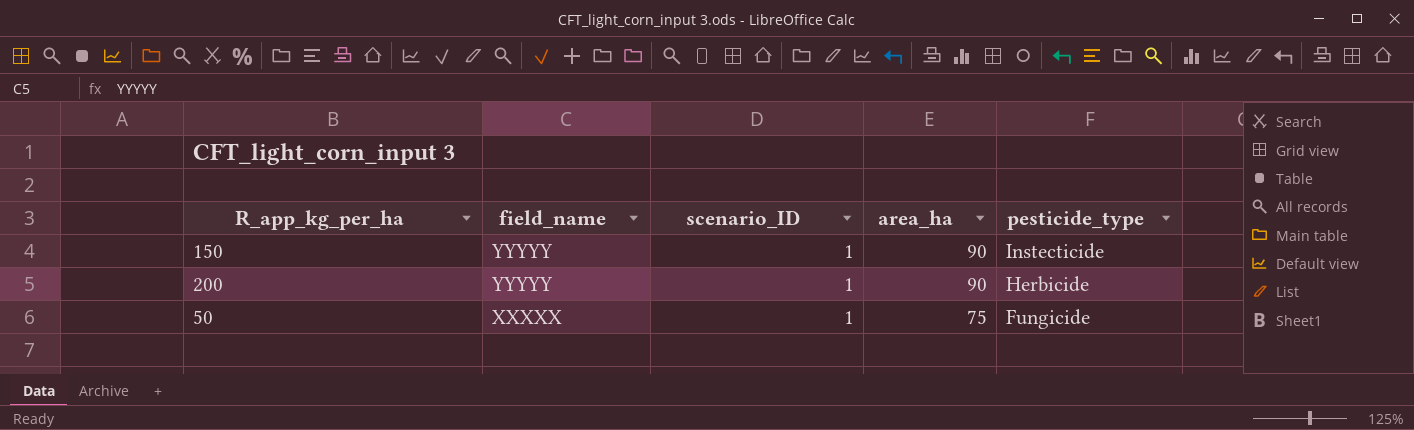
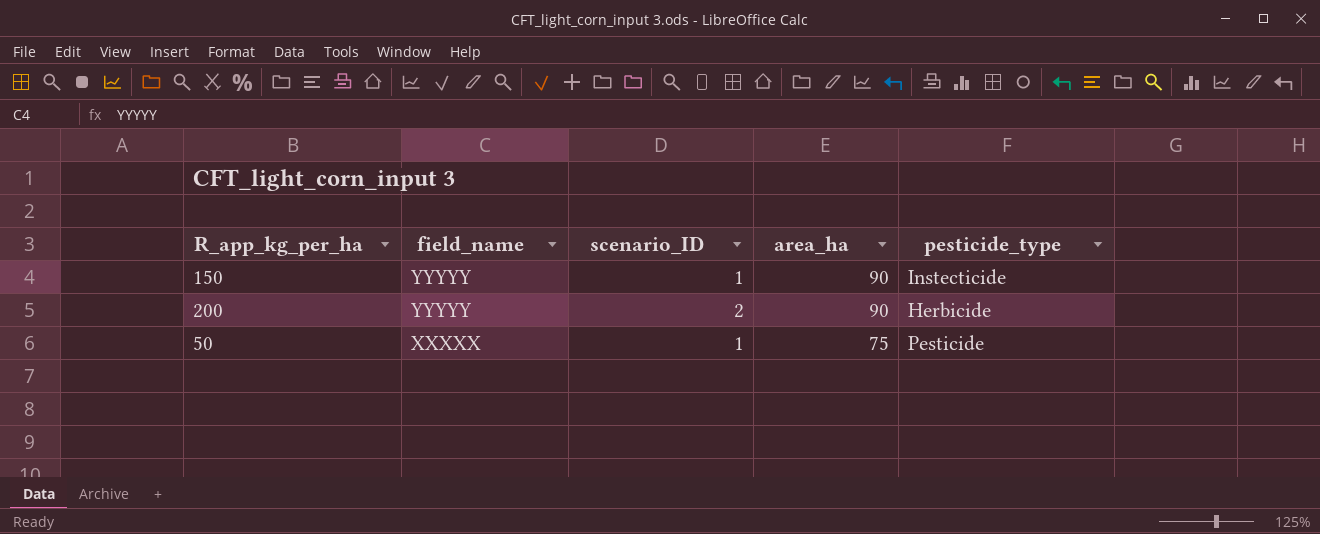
200 | scenario_ID: 1 -> 2
50 | pesticide_type: Fungicide -> Pesticide

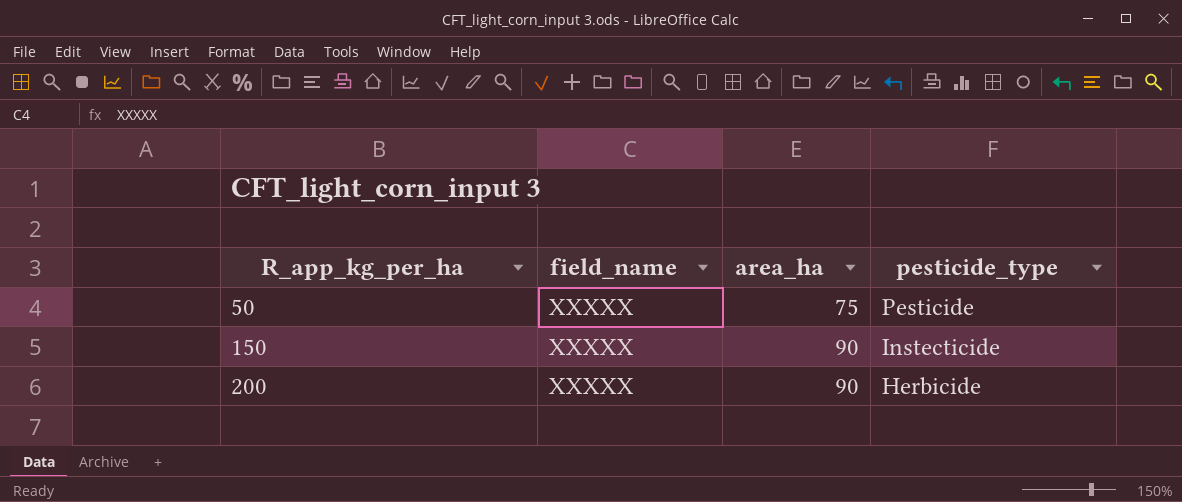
row order: field_name descending -> R_app_kg_per_ha ascending
column scenario_ID | position: 3 -> none
150 | field_name: YYYYY -> XXXXX
200 | field_name: YYYYY -> XXXXX

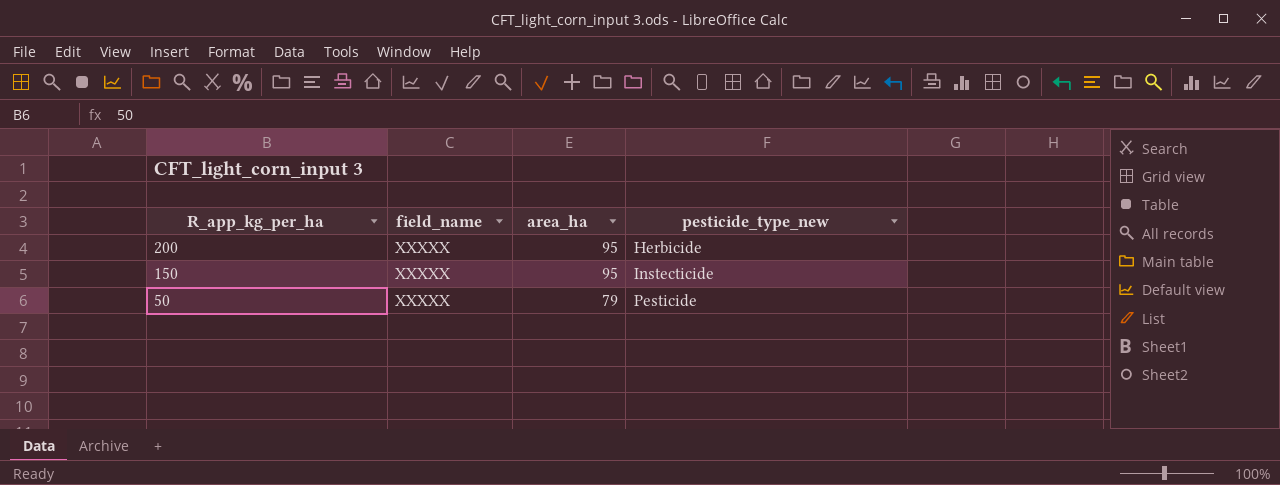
row order: R_app_kg_per_ha ascending -> R_app_kg_per_ha descending
column name: pesticide_type -> pesticide_type_new
200 | area_ha: 90 -> 95
150 | area_ha: 90 -> 95
50 | area_ha: 75 -> 79

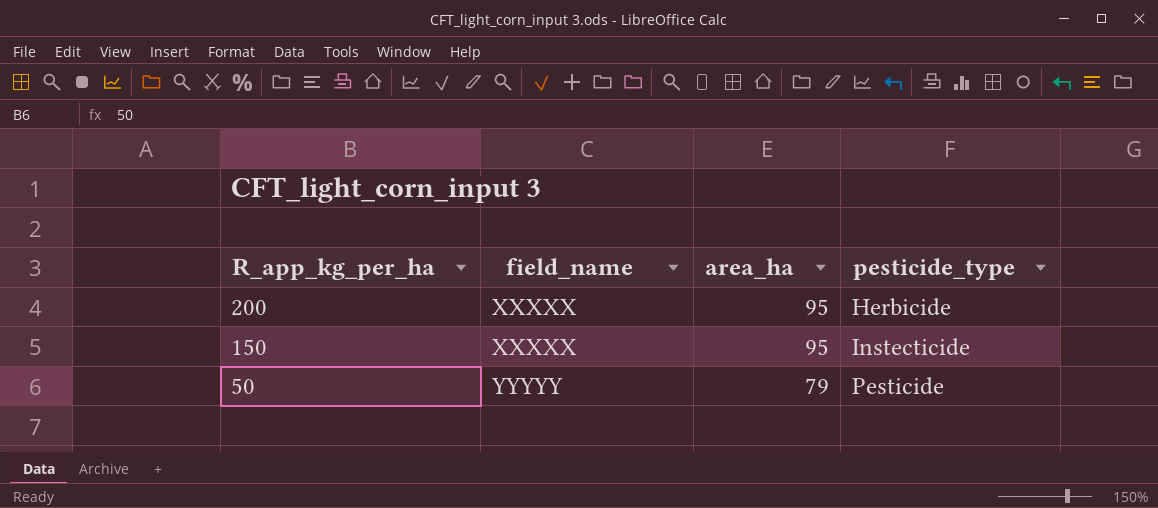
column name: pesticide_type_new -> pesticide_type
50 | field_name: XXXXX -> YYYYY

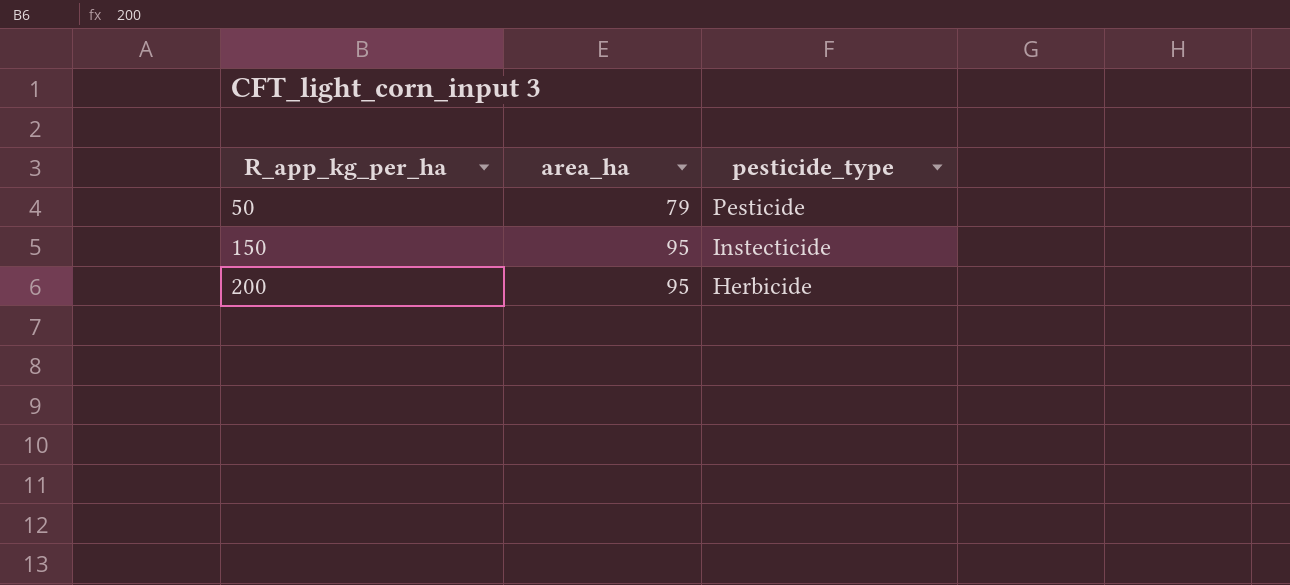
row order: R_app_kg_per_ha descending -> R_app_kg_per_ha ascending
column field_name | position: 2 -> none

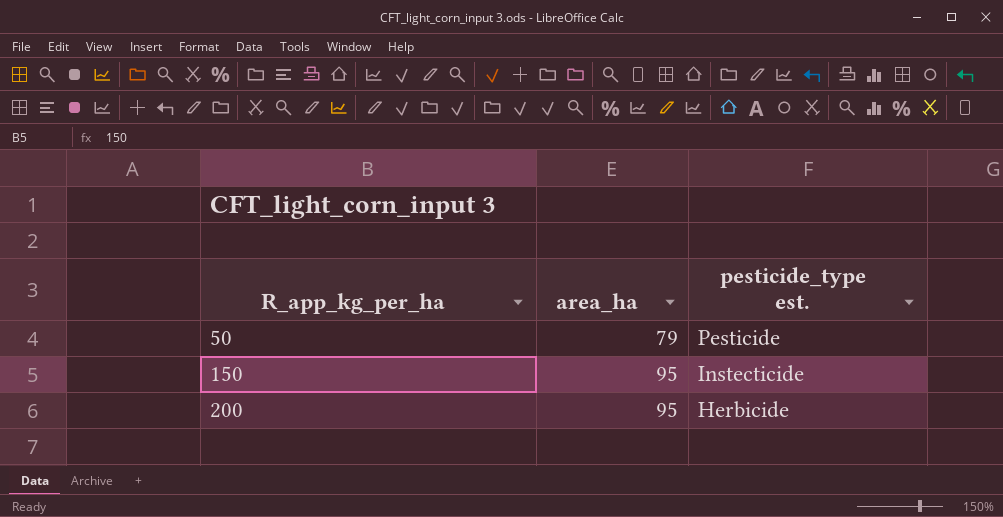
column name: pesticide_type -> pesticide_type est.

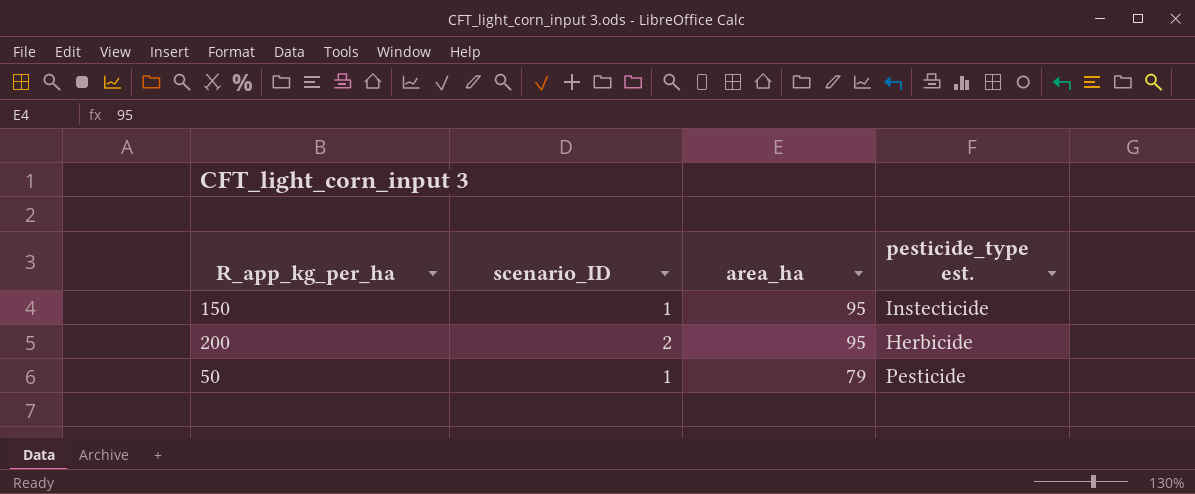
row order: R_app_kg_per_ha ascending -> area_ha descending
column scenario_ID | position: none -> 2

